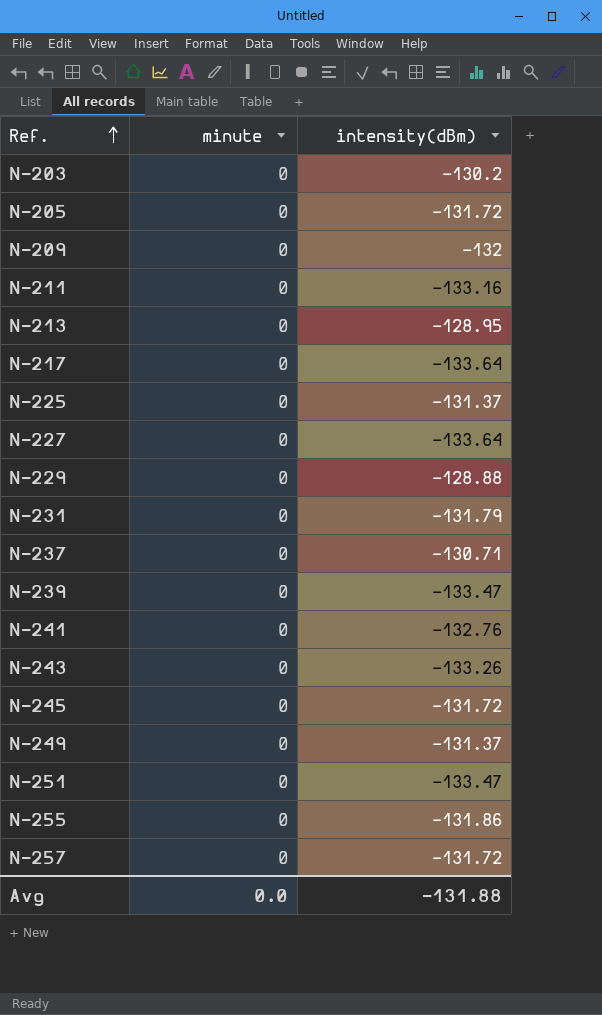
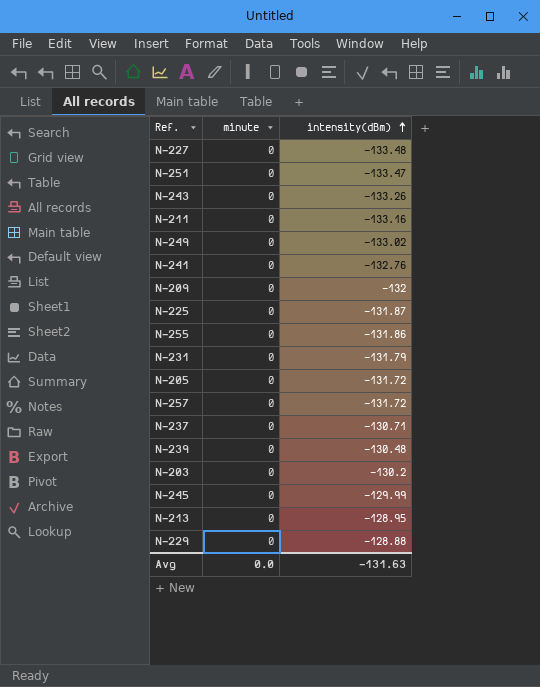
row order: Ref. ascending -> intensity(dBm) ascending
row N-217: 0 | -133.64 -> none
N-227 | intensity(dBm): -133.64 -> -133.48
N-249 | intensity(dBm): -131.37 -> -133.02
N-225 | intensity(dBm): -131.37 -> -131.87
N-239 | intensity(dBm): -133.47 -> -130.48
N-245 | intensity(dBm): -131.72 -> -129.99
Avg | intensity(dBm): -131.88 -> -131.63

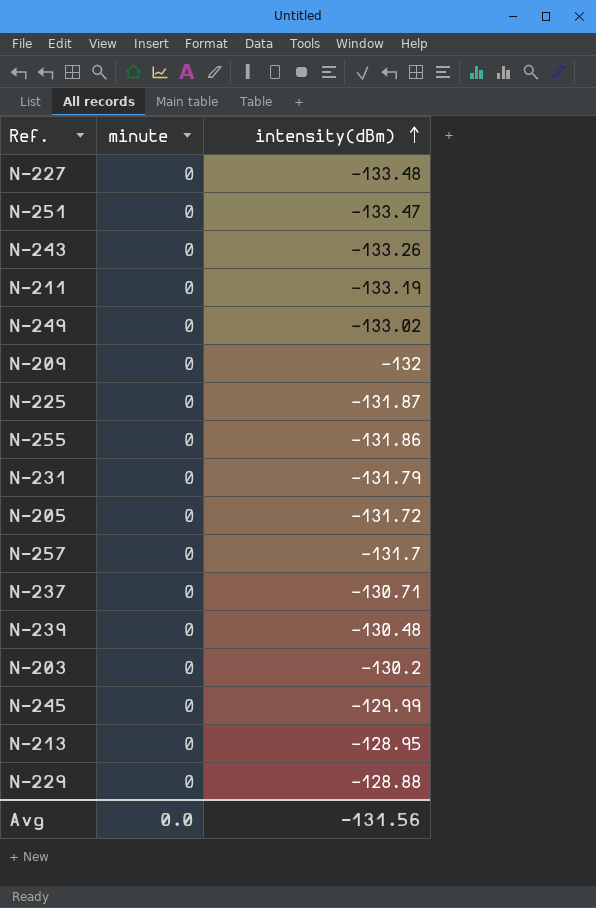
row N-241: 0 | -132.76 -> none
N-211 | intensity(dBm): -133.16 -> -133.19
N-257 | intensity(dBm): -131.72 -> -131.7
Avg | intensity(dBm): -131.63 -> -131.56

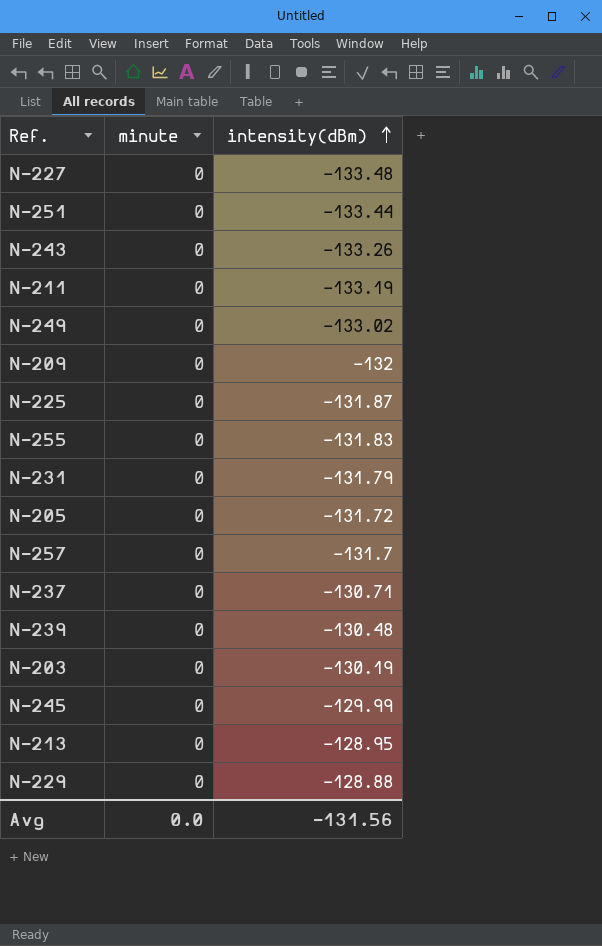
N-251 | intensity(dBm): -133.47 -> -133.44
N-255 | intensity(dBm): -131.86 -> -131.83
N-203 | intensity(dBm): -130.2 -> -130.19

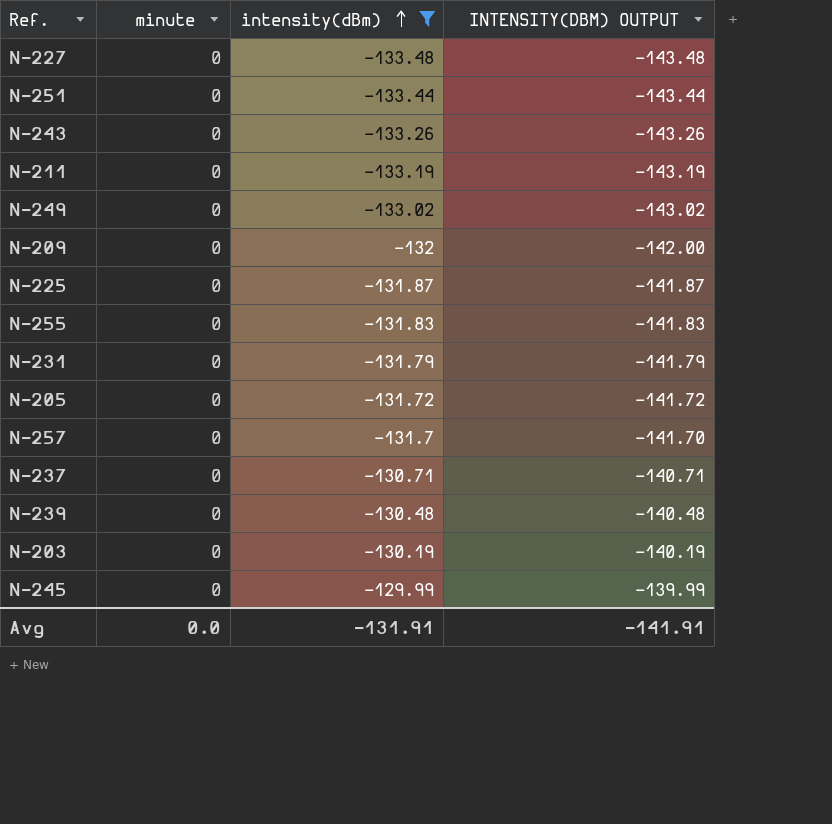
filter: none -> intensity(dBm) <= -129.99
column INTENSITY(DBM) OUTPUT | formula: none -> [intensity(dBm)] - 10
Avg | intensity(dBm): -131.56 -> -131.91

